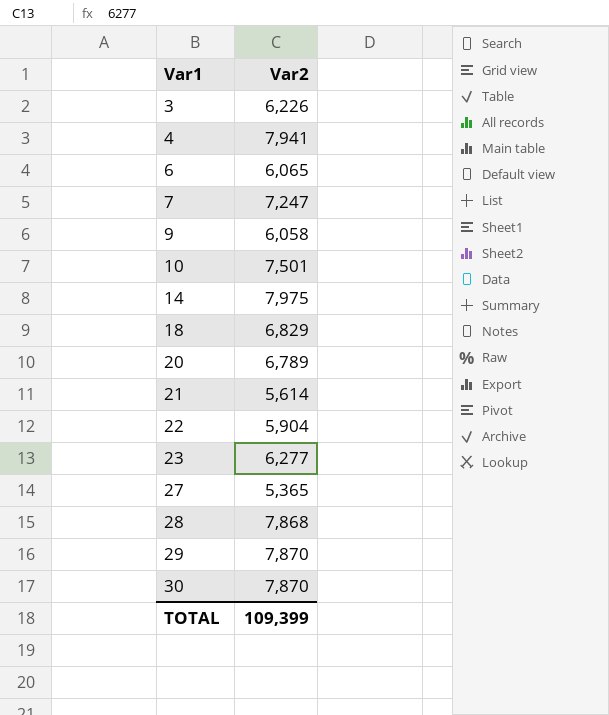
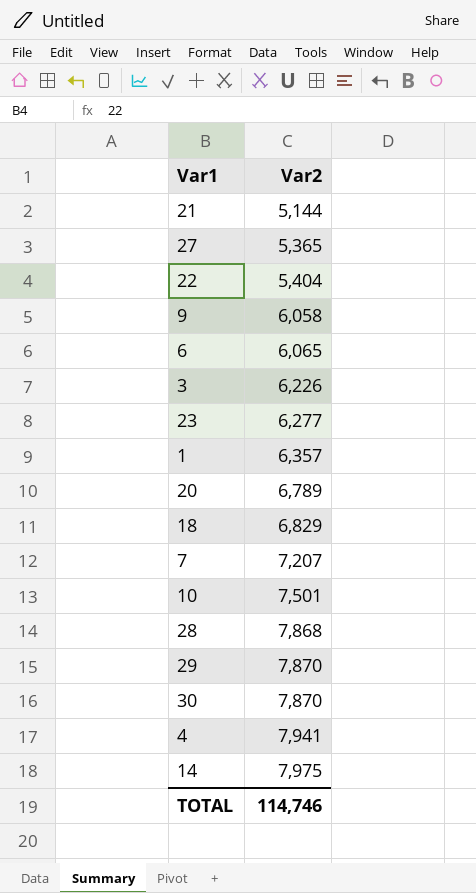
row order: Var1 ascending -> Var2 ascending
21 | Var2: 5,614 -> 5,144
22 | Var2: 5,904 -> 5,404
row 1: none -> 6,357
7 | Var2: 7,247 -> 7,207
TOTAL | Var2: 109,399 -> 114,746

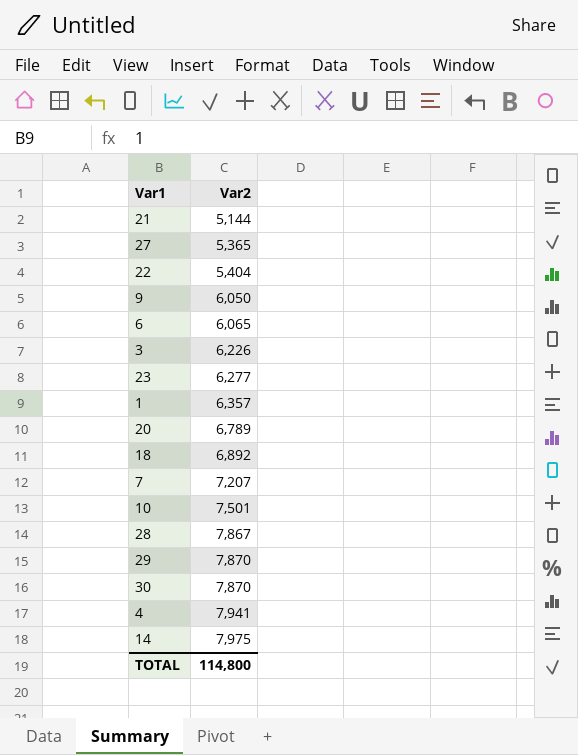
9 | Var2: 6,058 -> 6,050
18 | Var2: 6,829 -> 6,892
28 | Var2: 7,868 -> 7,867
TOTAL | Var2: 114,746 -> 114,800

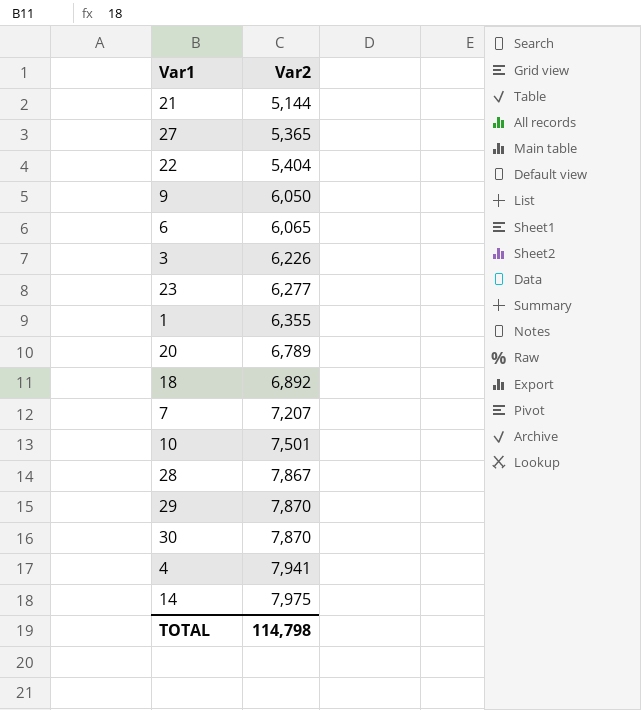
1 | Var2: 6,357 -> 6,355
TOTAL | Var2: 114,800 -> 114,798

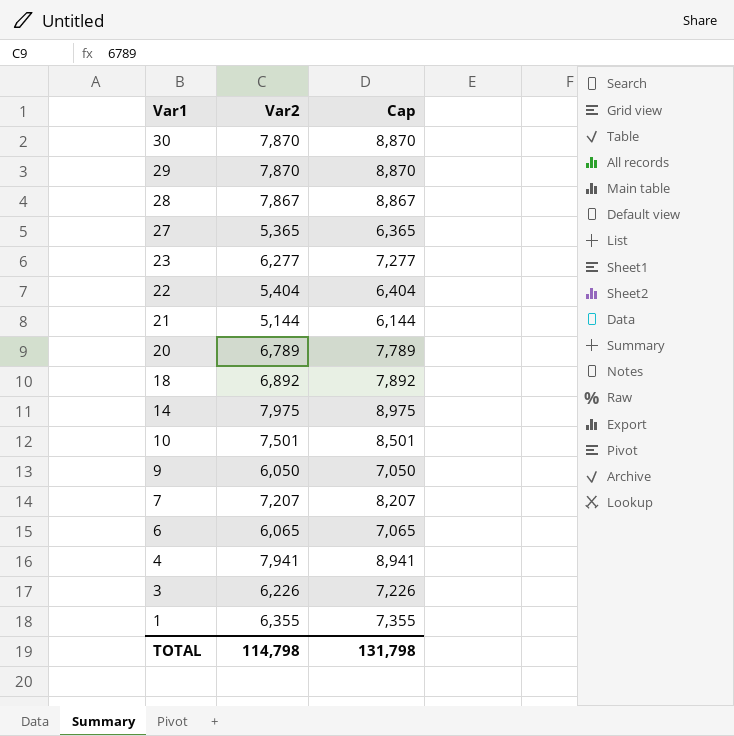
row order: Var2 ascending -> Var1 descending
column Cap | formula: none -> [Var2] + 1000

